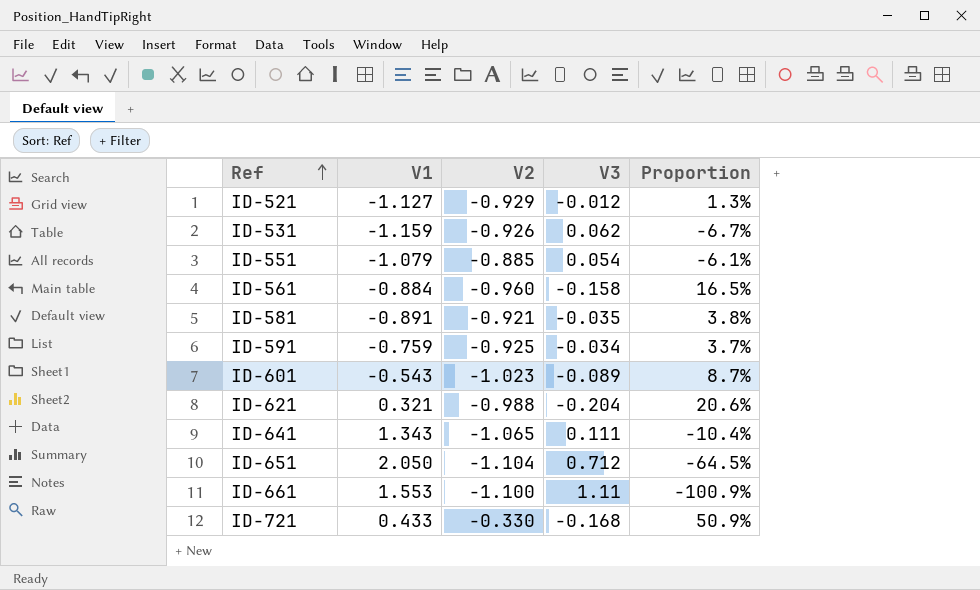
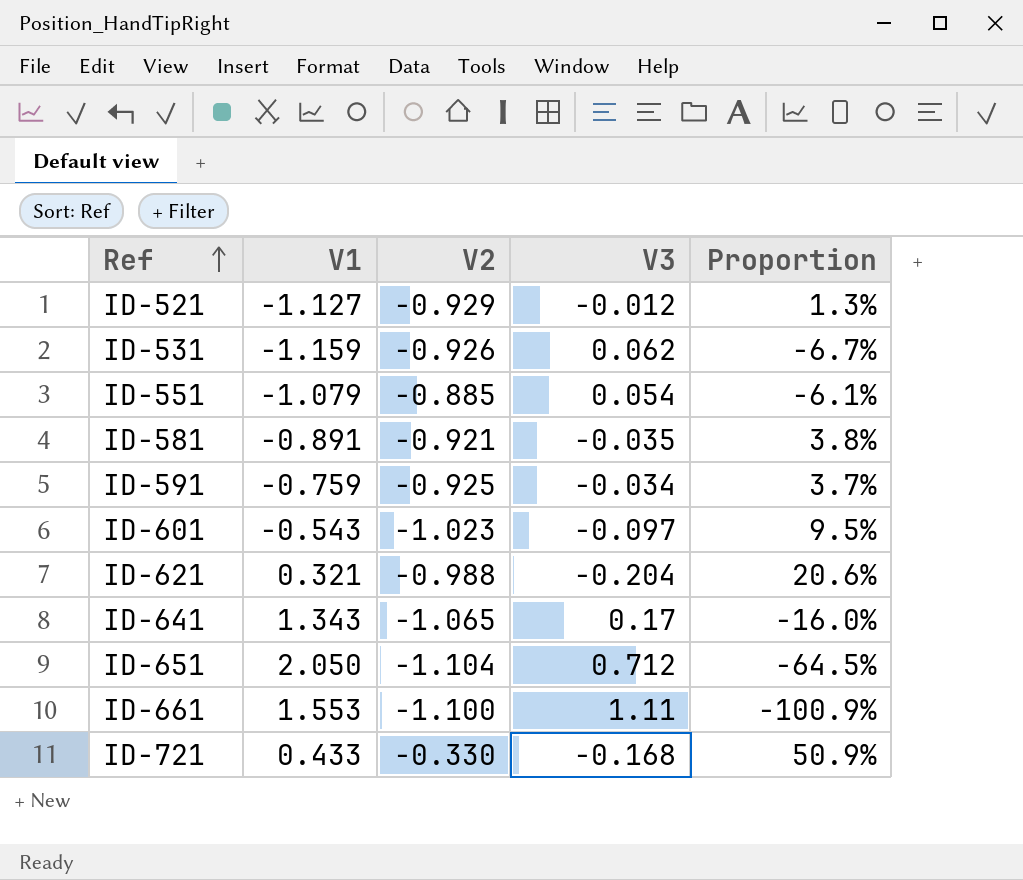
row ID-561: -0.884 | -0.960 | -0.158 | 16.5% -> none
ID-601 | V3: -0.089 -> -0.097
ID-601 | Proportion: 8.7% -> 9.5%
ID-641 | V3: 0.111 -> 0.17
ID-641 | Proportion: -10.4% -> -16.0%

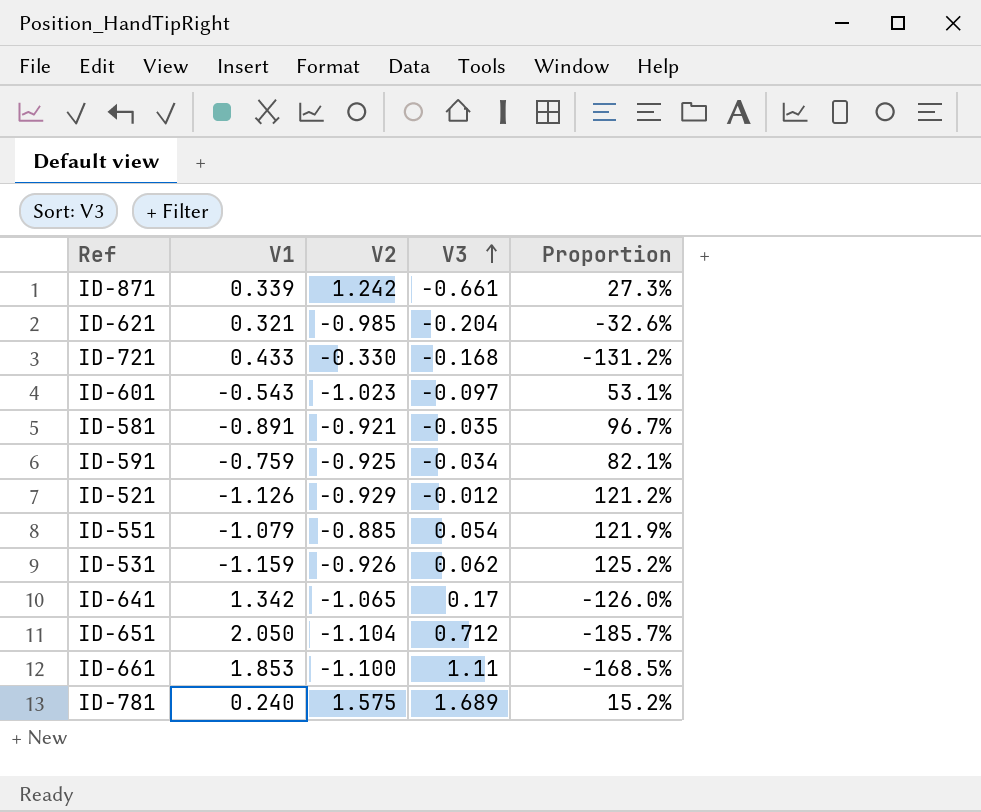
row order: Ref ascending -> V3 ascending
column Proportion | formula: [V3] / [V2] -> [V1] / [V2]
row ID-871: none -> 0.339 | 1.242 | -0.661 | 27.3%
ID-621 | V2: -0.988 -> -0.985
ID-521 | V1: -1.127 -> -1.126
ID-641 | V1: 1.343 -> 1.342
ID-661 | V1: 1.553 -> 1.853
row ID-781: none -> 0.240 | 1.575 | 1.689 | 15.2%

